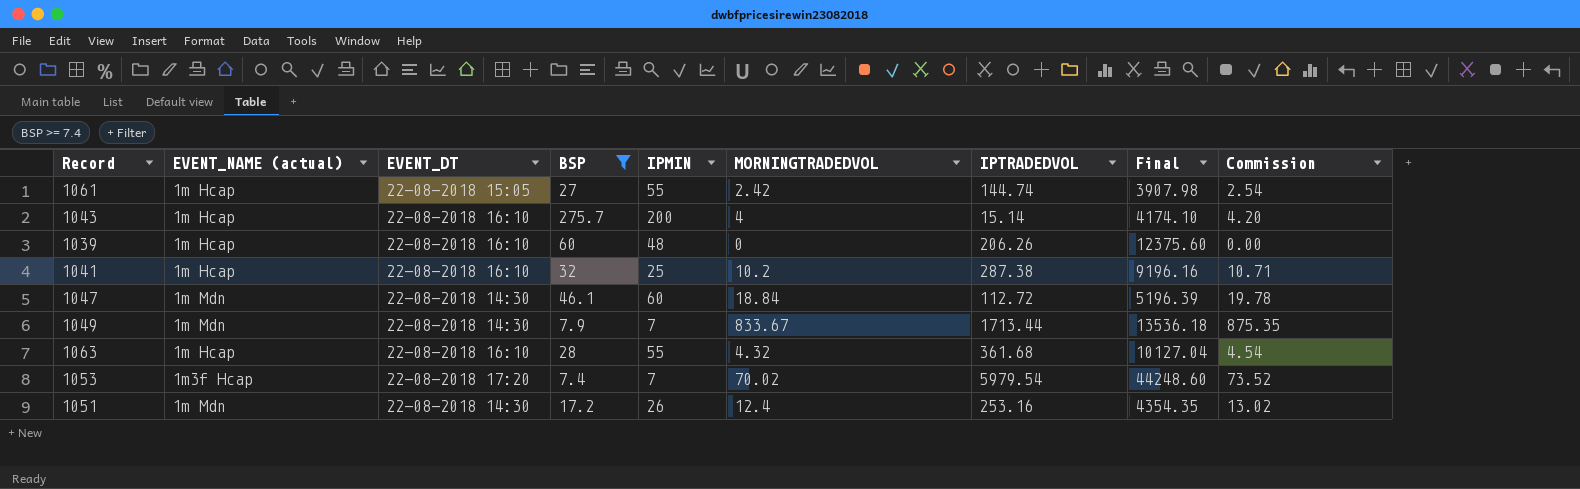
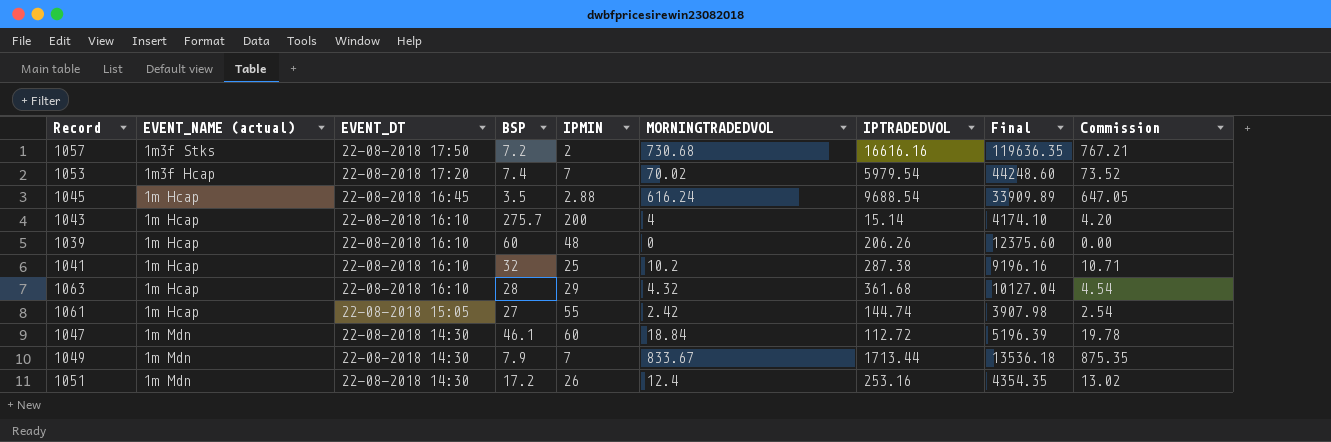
filter: BSP >= 7.4 -> none
row order: none -> EVENT_DT descending
1063 | IPMIN: 55 -> 29

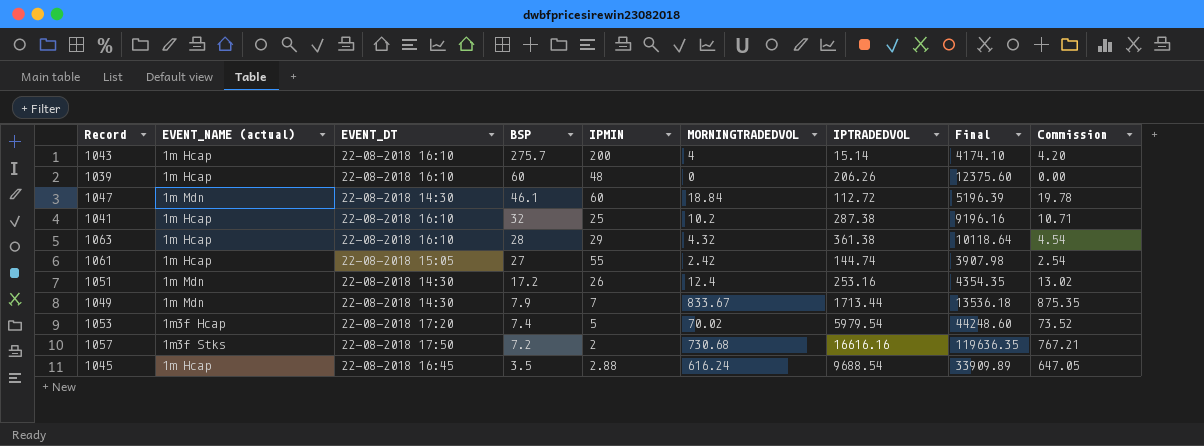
row order: EVENT_DT descending -> BSP descending
1063 | IPTRADEDVOL: 361.68 -> 361.38
1063 | Final: 10127.04 -> 10118.64
1053 | IPMIN: 7 -> 5

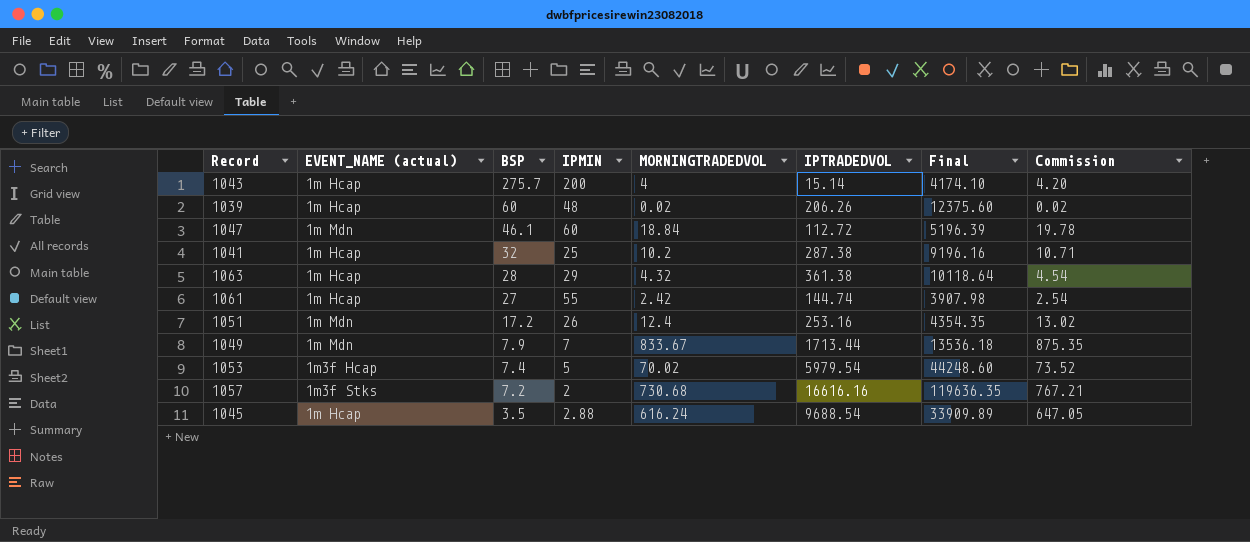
column EVENT_DT | position: 3 -> none
1039 | MORNINGTRADEDVOL: 0 -> 0.02
1039 | Commission: 0.00 -> 0.02

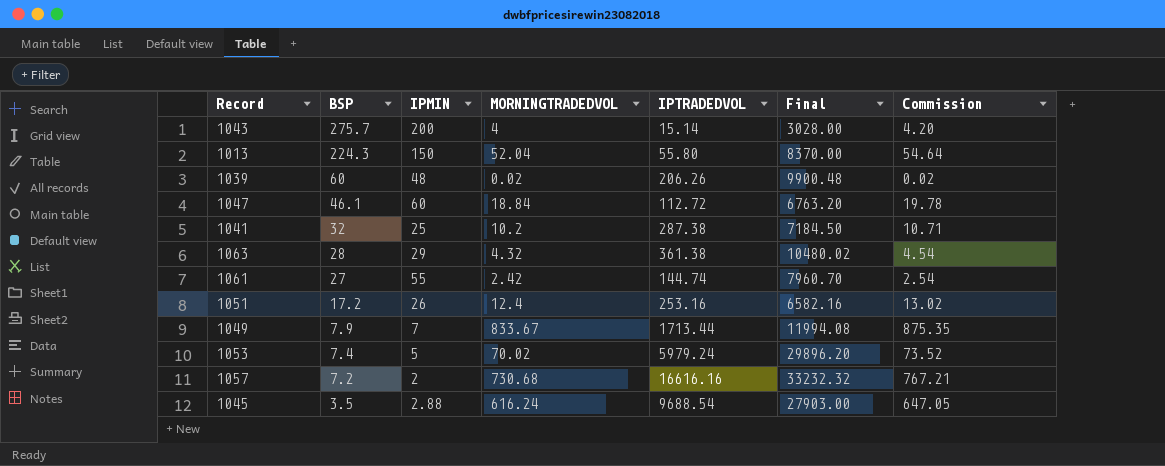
column EVENT_NAME (actual) | position: 2 -> none
column Final | formula: [BSP] * [IPTRADEDVOL] -> [IPMIN] * [IPTRADEDVOL]
row 1013: none -> 224.3 | 150 | 52.04 | 55.80 | 8370.00 | 54.64
1053 | IPTRADEDVOL: 5979.54 -> 5979.24

